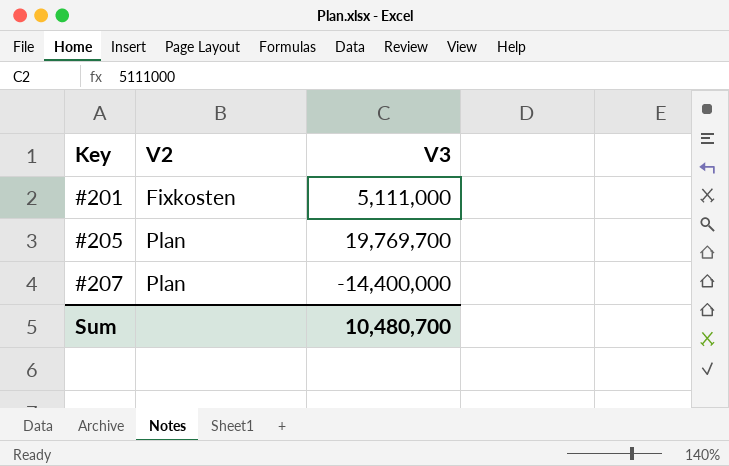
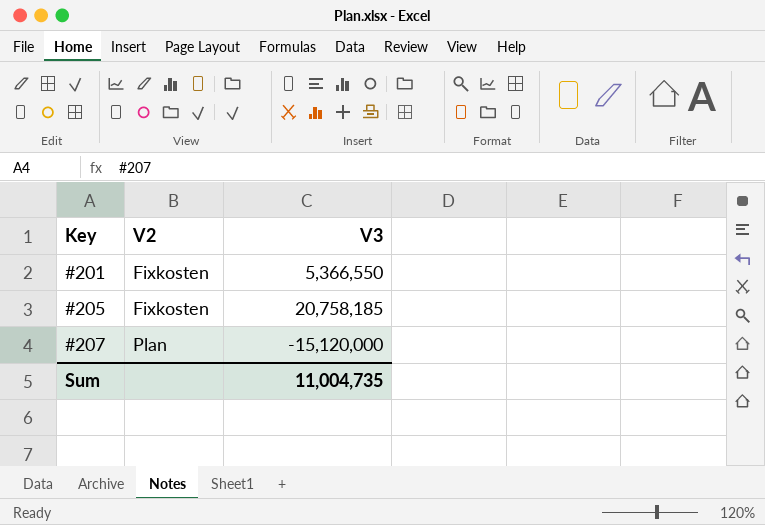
#201 | V3: 5,111,000 -> 5,366,550
#205 | V2: Plan -> Fixkosten
#205 | V3: 19,769,700 -> 20,758,185
#207 | V3: -14,400,000 -> -15,120,000
Sum | V3: 10,480,700 -> 11,004,735

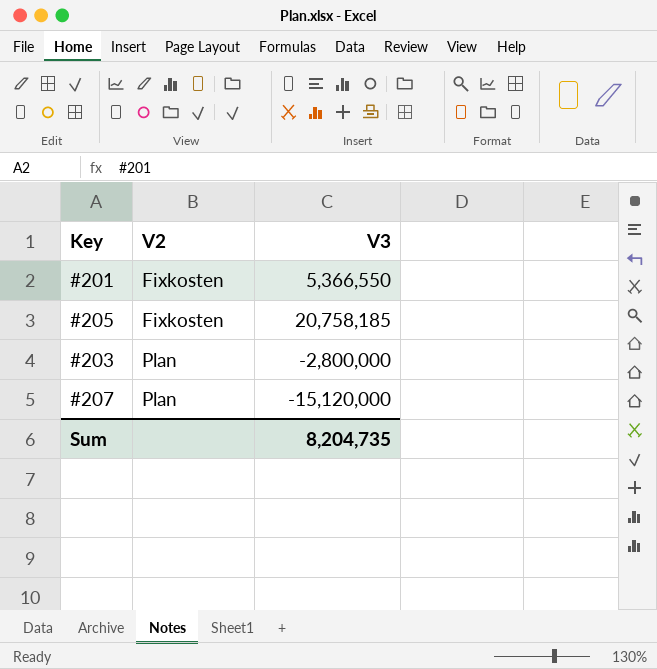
row #203: none -> Plan | -2,800,000
Sum | V3: 11,004,735 -> 8,204,735

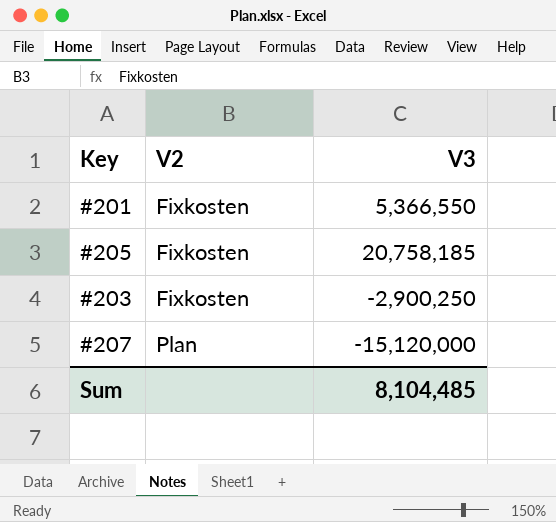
#203 | V2: Plan -> Fixkosten
#203 | V3: -2,800,000 -> -2,900,250
Sum | V3: 8,204,735 -> 8,104,485

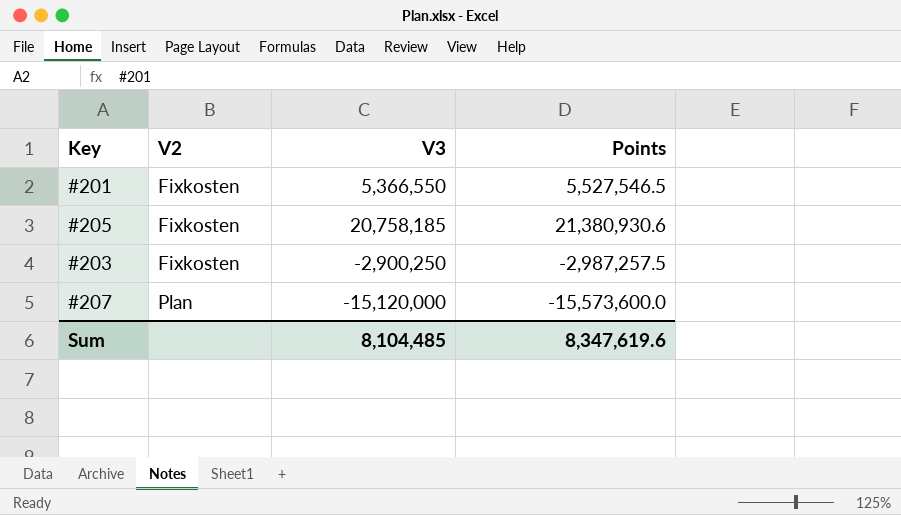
column Points | formula: none -> [V3] * 1.03

